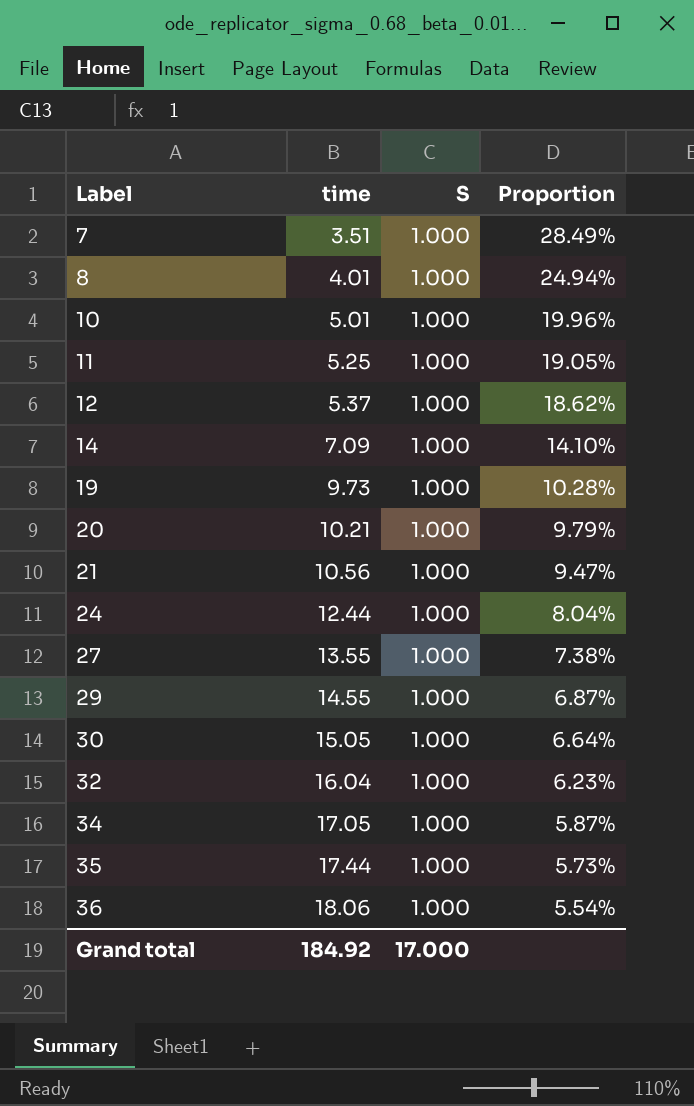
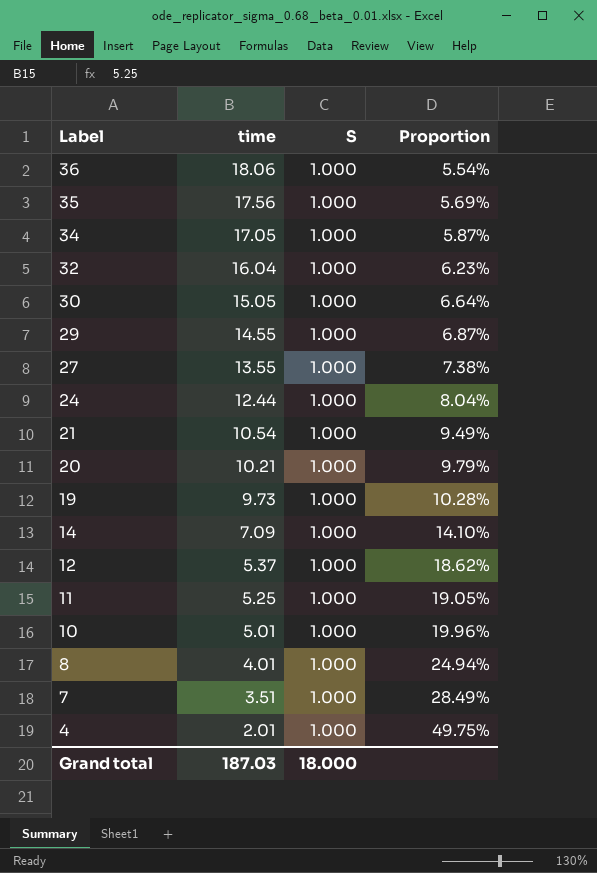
row order: Label ascending -> Label descending
35 | time: 17.44 -> 17.56
35 | Proportion: 5.73% -> 5.69%
21 | time: 10.56 -> 10.54
21 | Proportion: 9.47% -> 9.49%
row 4: none -> 2.01 | 1.000 | 49.75%
Grand total | time: 184.92 -> 187.03
Grand total | S: 17.000 -> 18.000

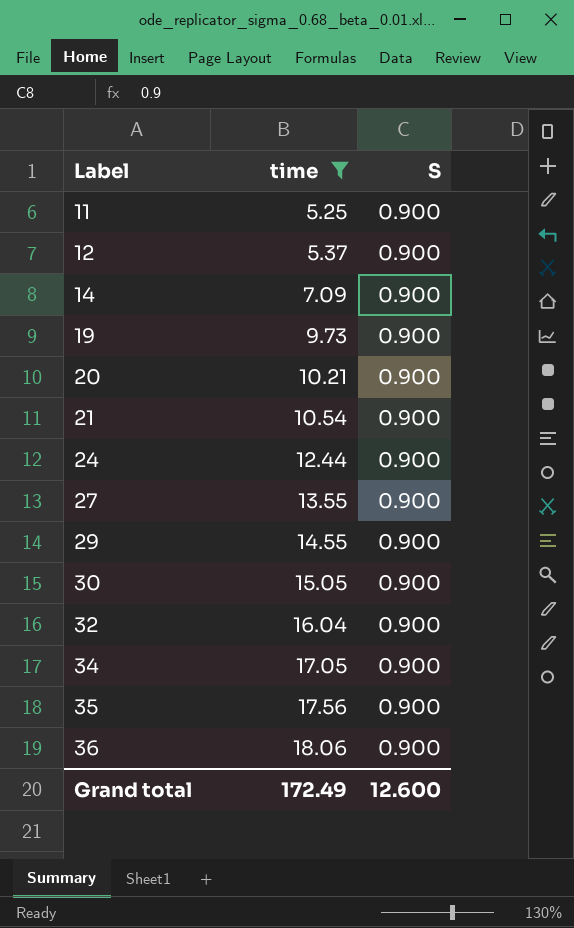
filter: none -> time >= 5.25
row order: Label descending -> Label ascending
column Proportion | formula: [S] / [time] -> none
11 | S: 1.000 -> 0.900
12 | S: 1.000 -> 0.900
14 | S: 1.000 -> 0.900
19 | S: 1.000 -> 0.900
20 | S: 1.000 -> 0.900
21 | S: 1.000 -> 0.900
24 | S: 1.000 -> 0.900
27 | S: 1.000 -> 0.900
29 | S: 1.000 -> 0.900
30 | S: 1.000 -> 0.900
32 | S: 1.000 -> 0.900
34 | S: 1.000 -> 0.900
35 | S: 1.000 -> 0.900
36 | S: 1.000 -> 0.900
Grand total | time: 187.03 -> 172.49
Grand total | S: 18.000 -> 12.600

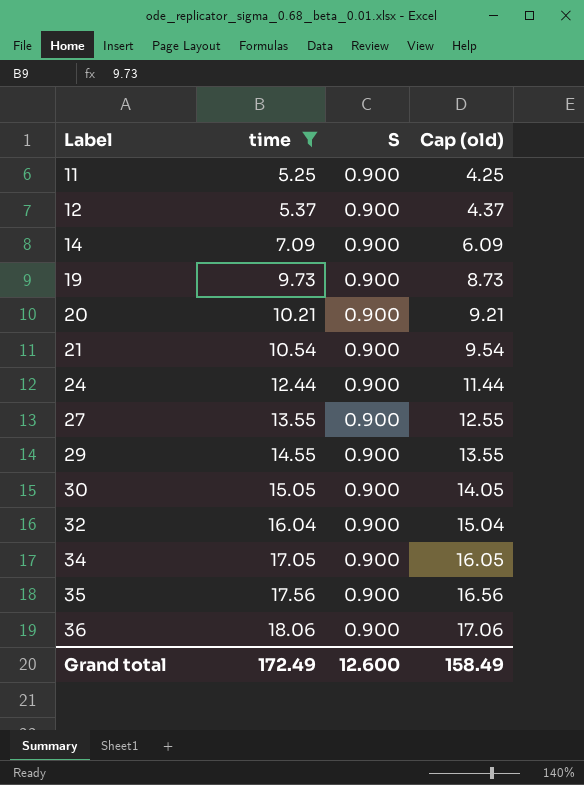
column Cap (old) | formula: none -> [time] - 1

